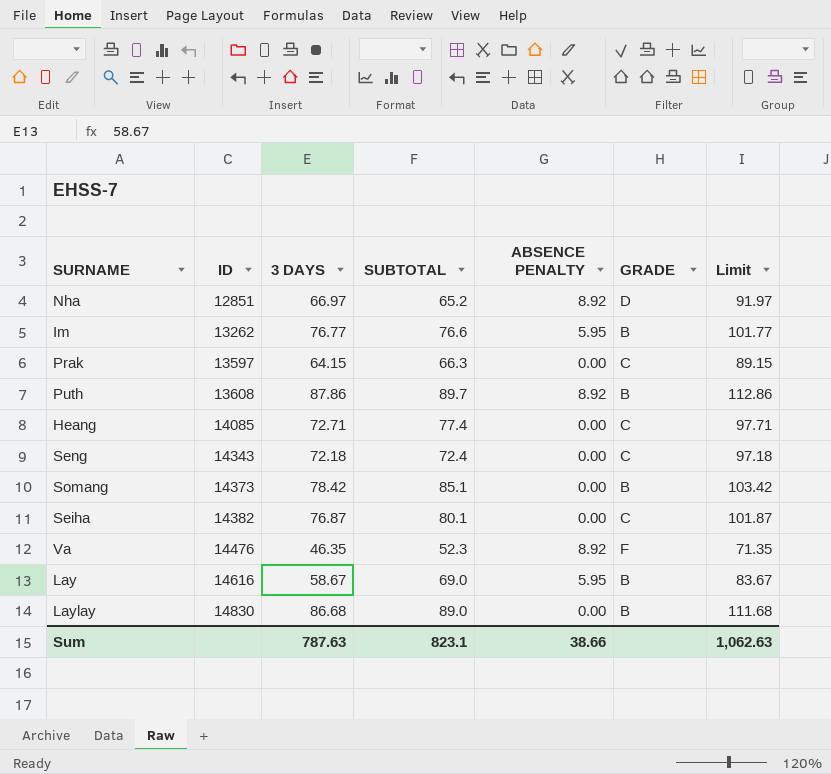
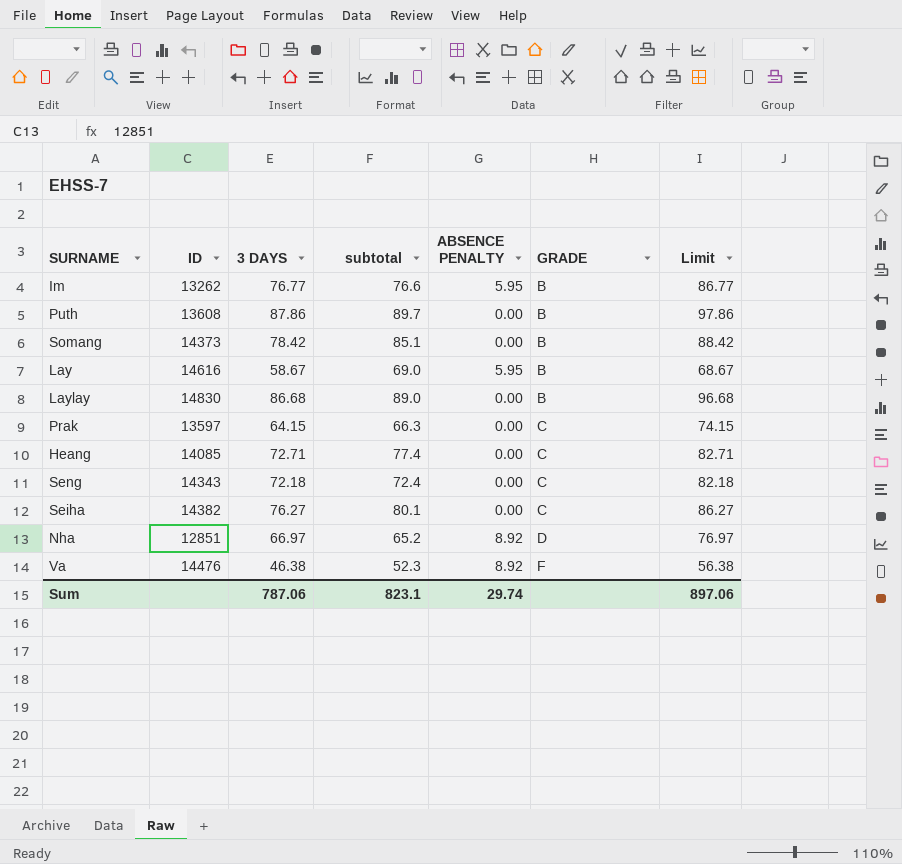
row order: ID ascending -> GRADE ascending
column name: SUBTOTAL -> subtotal
column Limit | formula: [3 DAYS] + 25 -> [3 DAYS] + 10
Puth | ABSENCE PENALTY: 8.92 -> 0.00
Seiha | 3 DAYS: 76.87 -> 76.27
Va | 3 DAYS: 46.35 -> 46.38
Sum | 3 DAYS: 787.63 -> 787.06
Sum | ABSENCE PENALTY: 38.66 -> 29.74
Sum | Limit: 1,062.63 -> 897.06

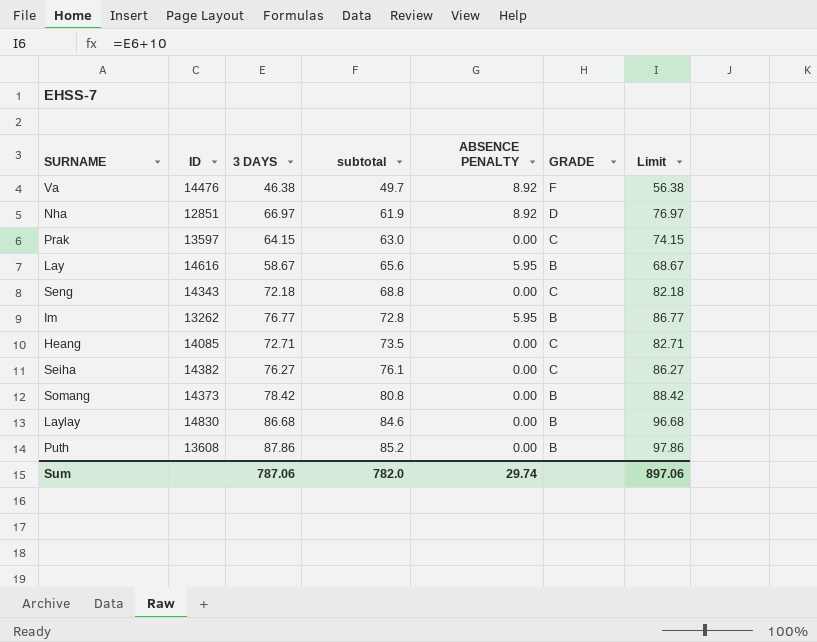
row order: GRADE ascending -> subtotal ascending
Va | subtotal: 52.3 -> 49.7
Nha | subtotal: 65.2 -> 61.9
Prak | subtotal: 66.3 -> 63.0
Lay | subtotal: 69.0 -> 65.6
Seng | subtotal: 72.4 -> 68.8
Im | subtotal: 76.6 -> 72.8
Heang | subtotal: 77.4 -> 73.5
Seiha | subtotal: 80.1 -> 76.1
Somang | subtotal: 85.1 -> 80.8
Laylay | subtotal: 89.0 -> 84.6
Puth | subtotal: 89.7 -> 85.2
Sum | subtotal: 823.1 -> 782.0

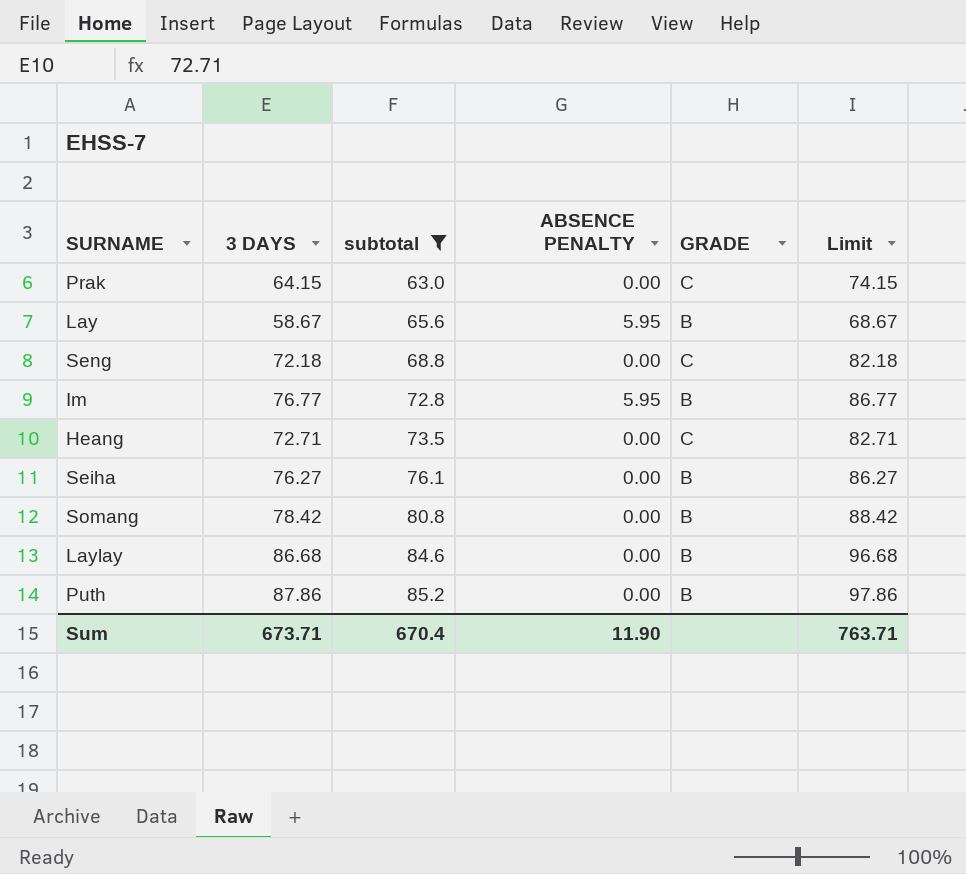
filter: none -> subtotal >= 63.0
column ID | position: 2 -> none
Seiha | GRADE: C -> B
Sum | 3 DAYS: 787.06 -> 673.71
Sum | subtotal: 782.0 -> 670.4
Sum | ABSENCE PENALTY: 29.74 -> 11.90
Sum | Limit: 897.06 -> 763.71

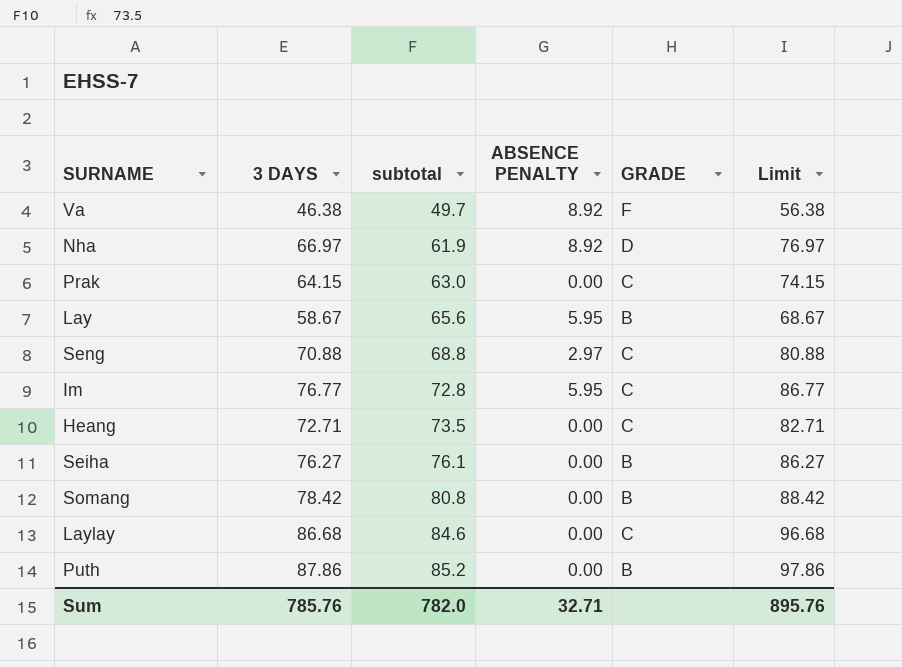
filter: subtotal >= 63.0 -> none
Seng | 3 DAYS: 72.18 -> 70.88
Seng | ABSENCE PENALTY: 0.00 -> 2.97
Seng | Limit: 82.18 -> 80.88
Im | GRADE: B -> C
Laylay | GRADE: B -> C
Sum | 3 DAYS: 673.71 -> 785.76
Sum | subtotal: 670.4 -> 782.0
Sum | ABSENCE PENALTY: 11.90 -> 32.71
Sum | Limit: 763.71 -> 895.76

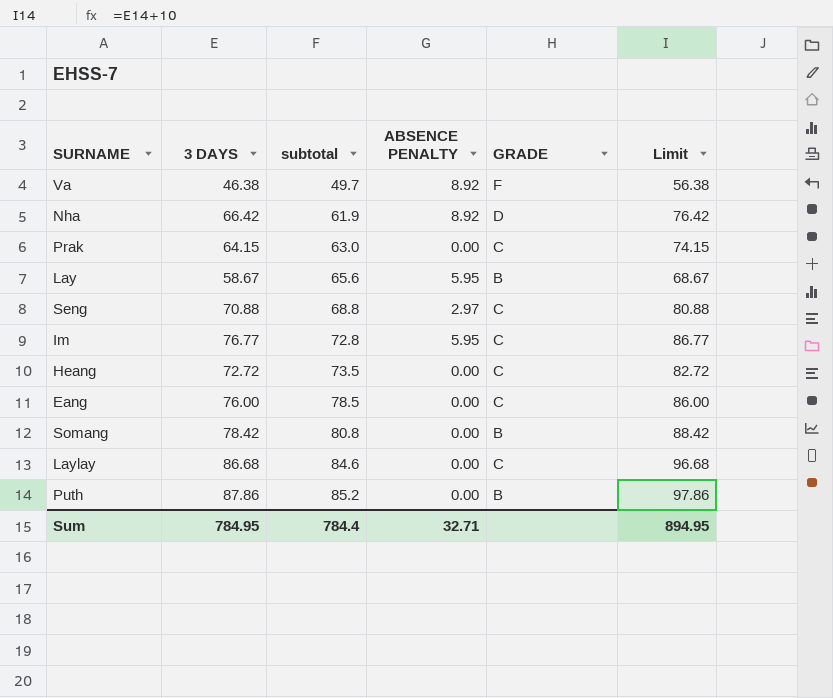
row Seiha: 76.27 | 76.1 | 0.00 | B | 86.27 -> none
Nha | 3 DAYS: 66.97 -> 66.42
Nha | Limit: 76.97 -> 76.42
Heang | 3 DAYS: 72.71 -> 72.72
Heang | Limit: 82.71 -> 82.72
row Eang: none -> 76.00 | 78.5 | 0.00 | C | 86.00
Sum | 3 DAYS: 785.76 -> 784.95
Sum | subtotal: 782.0 -> 784.4
Sum | Limit: 895.76 -> 894.95

